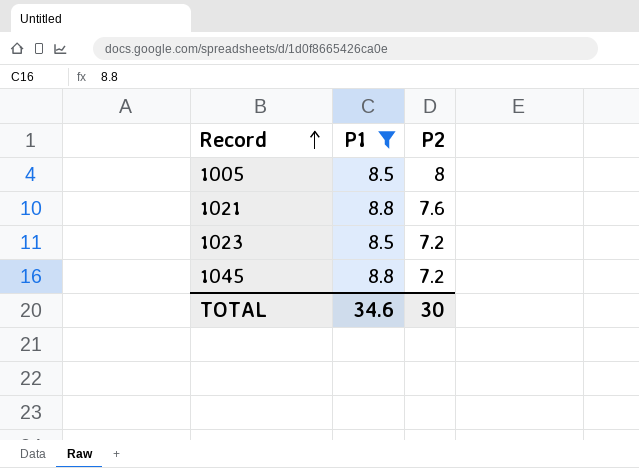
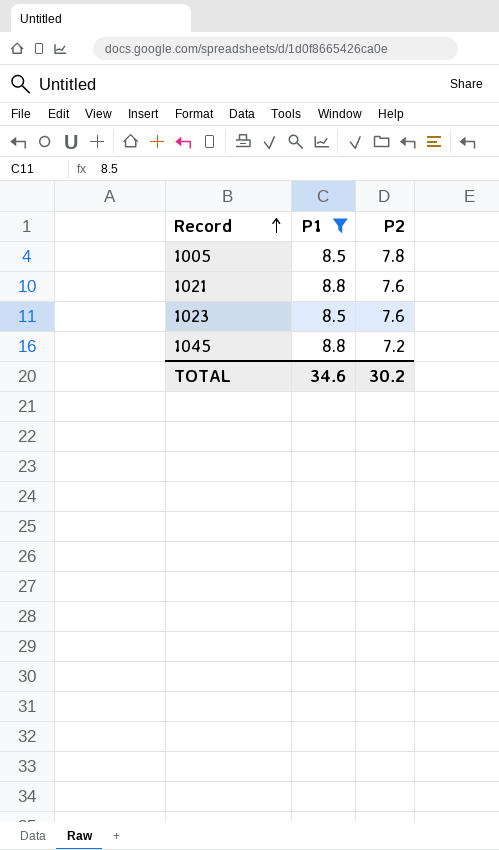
1005 | P2: 8 -> 7.8
1023 | P2: 7.2 -> 7.6
TOTAL | P2: 30 -> 30.2

